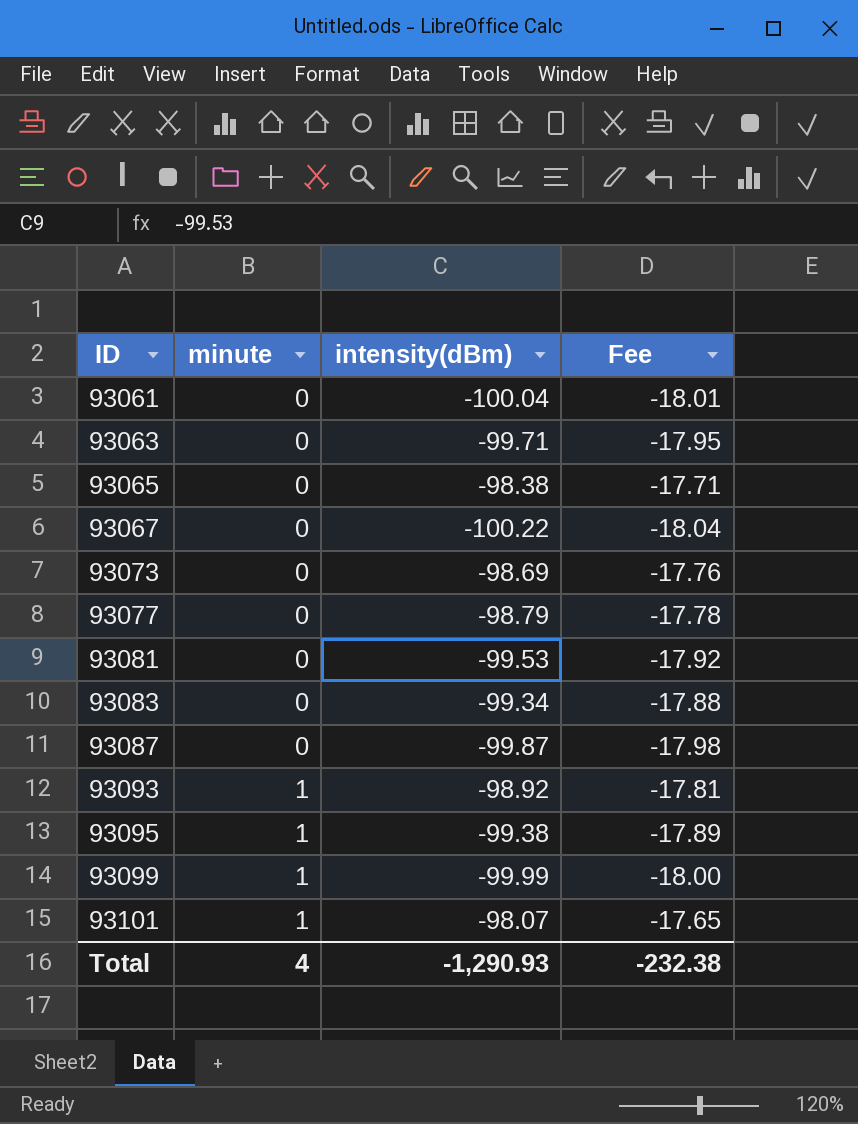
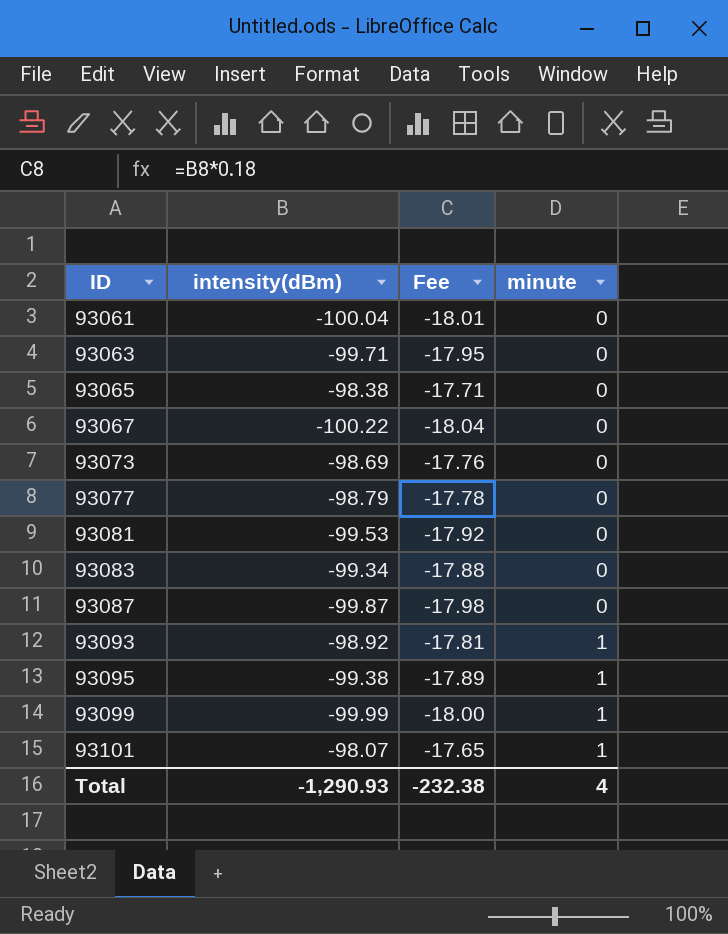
column minute | position: 2 -> 4

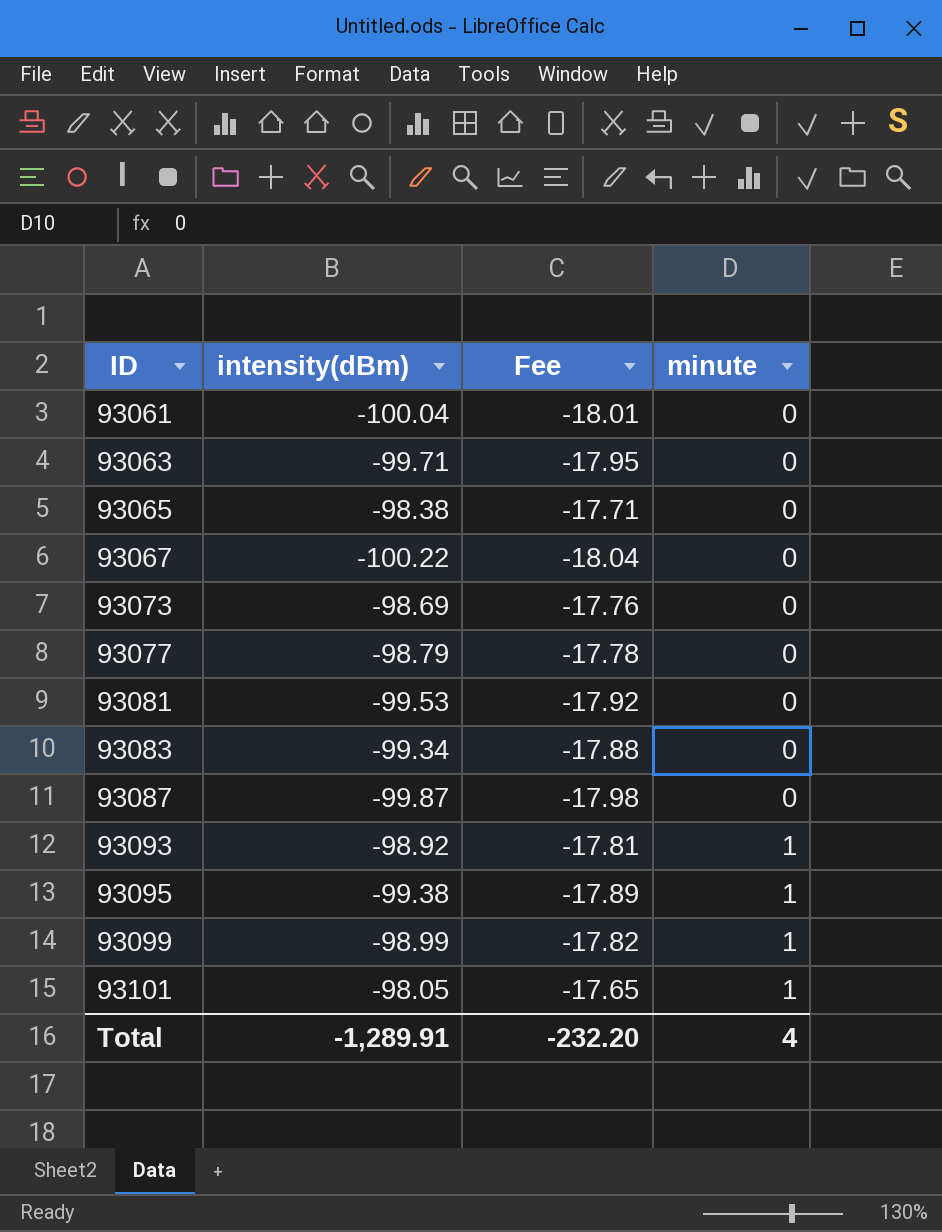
93099 | intensity(dBm): -99.99 -> -98.99
93099 | Fee: -18.00 -> -17.82
93101 | intensity(dBm): -98.07 -> -98.05
Total | intensity(dBm): -1,290.93 -> -1,289.91
Total | Fee: -232.38 -> -232.20

